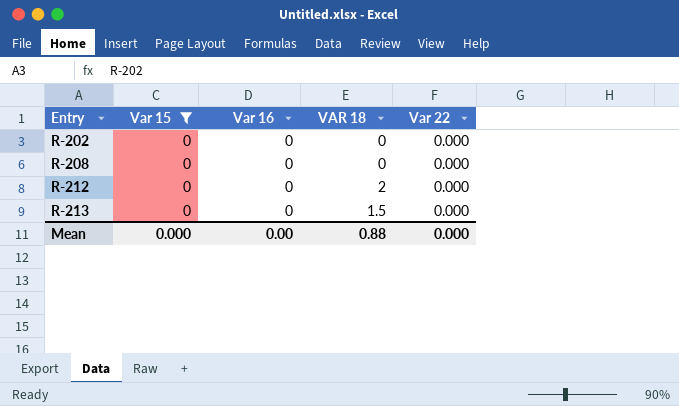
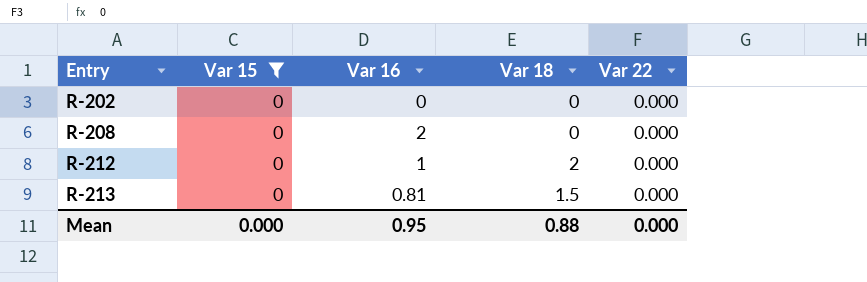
column name: VAR 18 -> Var 18
R-208 | Var 16: 0 -> 2
R-212 | Var 16: 0 -> 1
R-213 | Var 16: 0 -> 0.81
Mean | Var 16: 0.00 -> 0.95

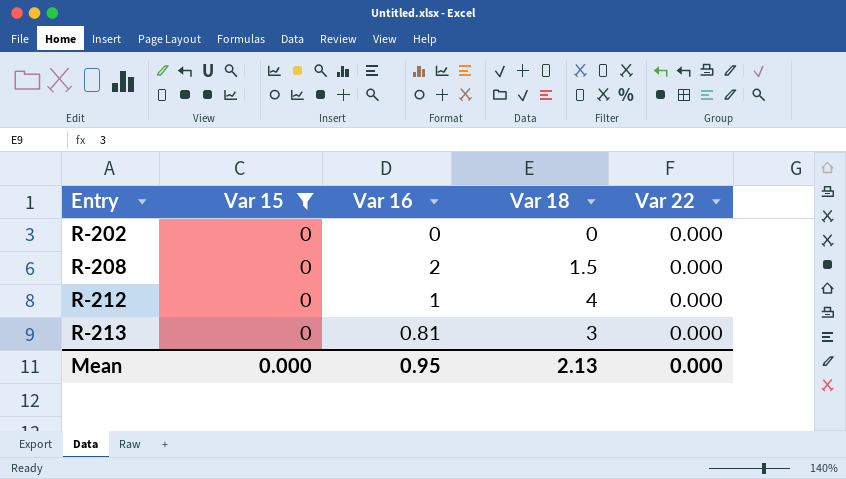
R-208 | Var 18: 0 -> 1.5
R-212 | Var 18: 2 -> 4
R-213 | Var 18: 1.5 -> 3
Mean | Var 18: 0.88 -> 2.13

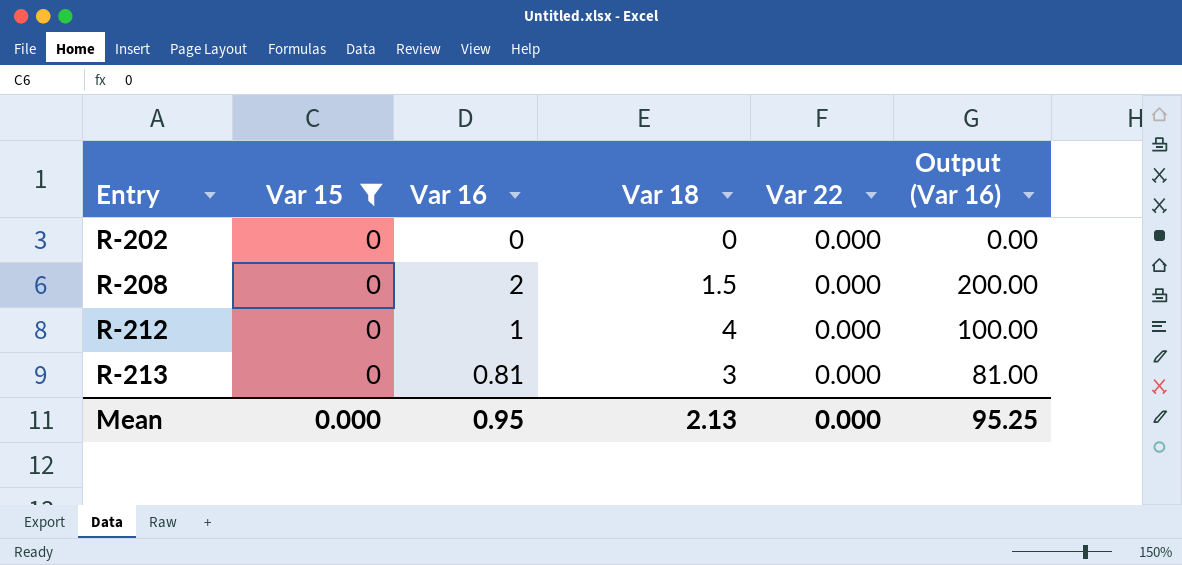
column Output (Var 16) | formula: none -> [Var 16] * 100

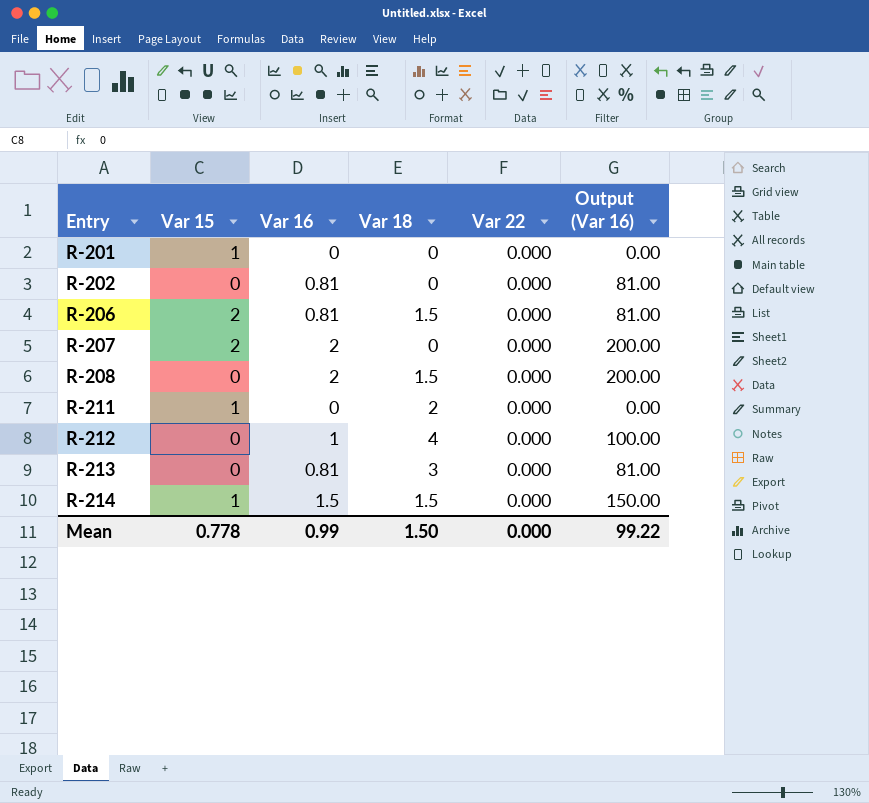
filter: Var 15 = 0 -> none
R-202 | Var 16: 0 -> 0.81
R-202 | Output (Var 16): 0.00 -> 81.00
Mean | Var 15: 0.000 -> 0.778
Mean | Var 16: 0.95 -> 0.99
Mean | Var 18: 2.13 -> 1.50
Mean | Output (Var 16): 95.25 -> 99.22

